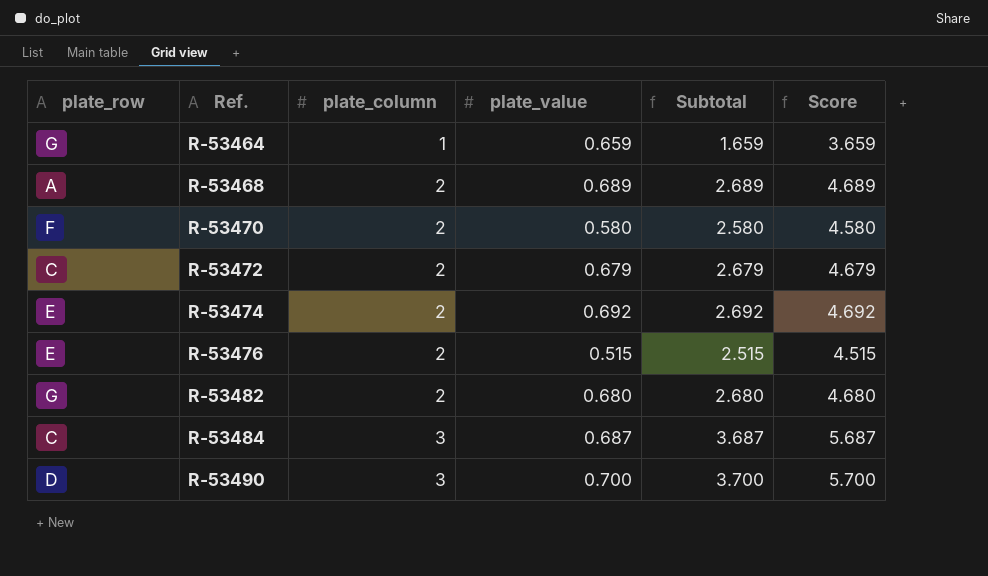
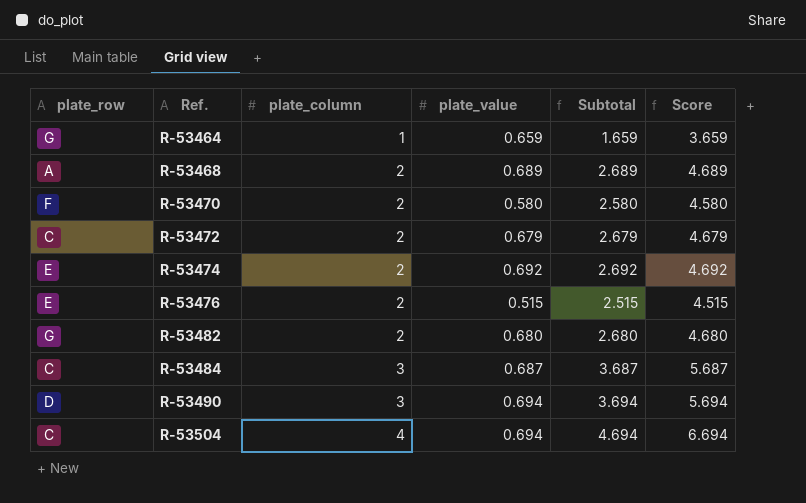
R-53490 | plate_value: 0.700 -> 0.694
R-53490 | Subtotal: 3.700 -> 3.694
R-53490 | Score: 5.700 -> 5.694
row R-53504: none -> C | 4 | 0.694 | 4.694 | 6.694

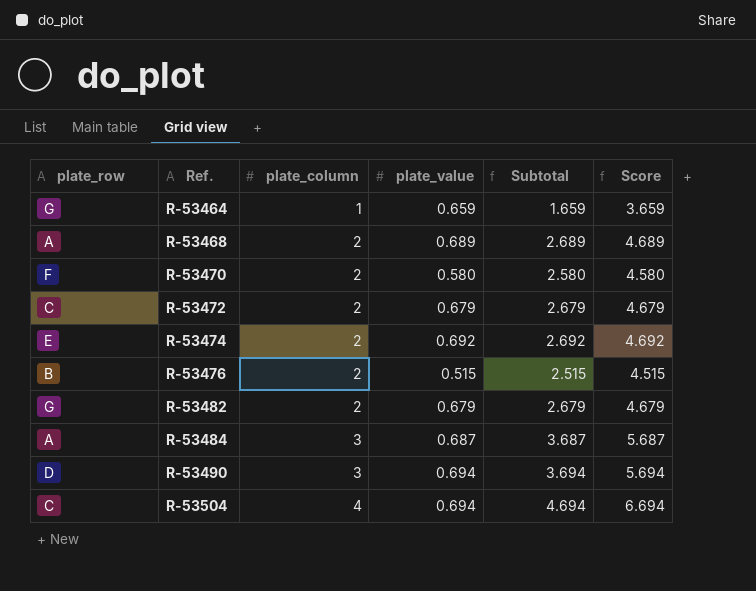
R-53476 | plate_row: E -> B
R-53482 | plate_value: 0.680 -> 0.679
R-53482 | Subtotal: 2.680 -> 2.679
R-53482 | Score: 4.680 -> 4.679
R-53484 | plate_row: C -> A

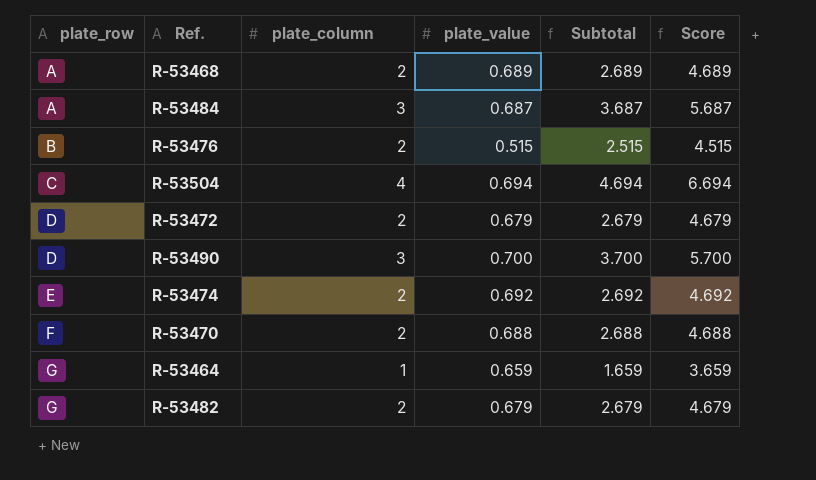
row order: Ref. ascending -> plate_row ascending
R-53472 | plate_row: C -> D
R-53490 | plate_value: 0.694 -> 0.700
R-53490 | Subtotal: 3.694 -> 3.700
R-53490 | Score: 5.694 -> 5.700
R-53470 | plate_value: 0.580 -> 0.688
R-53470 | Subtotal: 2.580 -> 2.688
R-53470 | Score: 4.580 -> 4.688

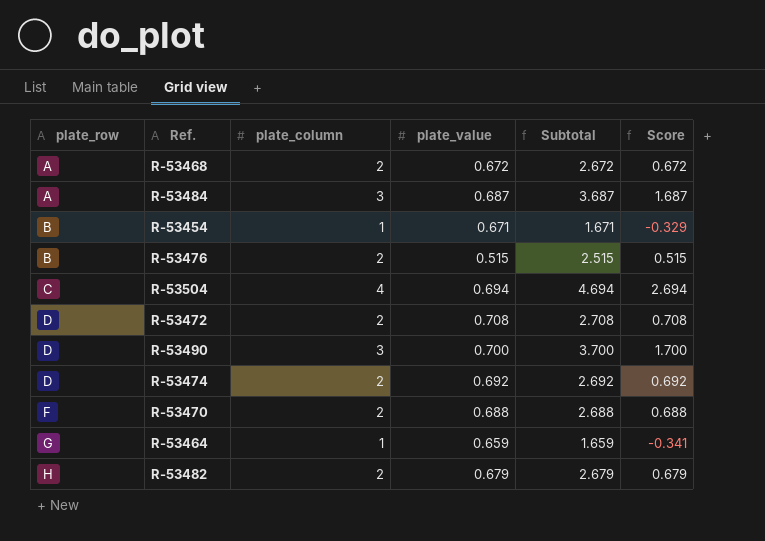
column Score | formula: [Subtotal] + 2 -> [Subtotal] - 2
R-53468 | plate_value: 0.689 -> 0.672
R-53468 | Subtotal: 2.689 -> 2.672
row R-53454: none -> B | 1 | 0.671 | 1.671 | -0.329
R-53472 | plate_value: 0.679 -> 0.708
R-53472 | Subtotal: 2.679 -> 2.708
R-53474 | plate_row: E -> D
R-53482 | plate_row: G -> H

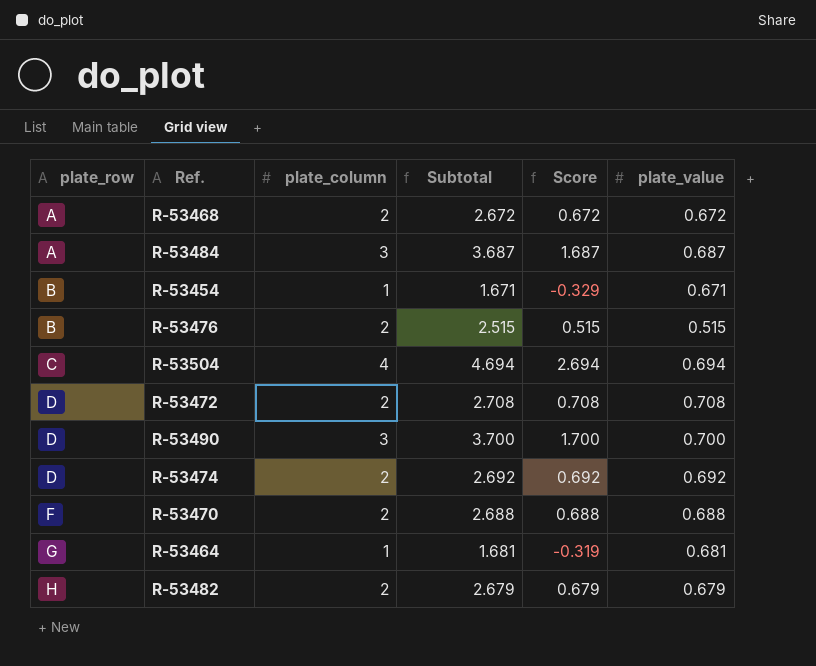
column plate_value | position: 4 -> 6
R-53464 | Subtotal: 1.659 -> 1.681
R-53464 | Score: -0.341 -> -0.319
R-53464 | plate_value: 0.659 -> 0.681

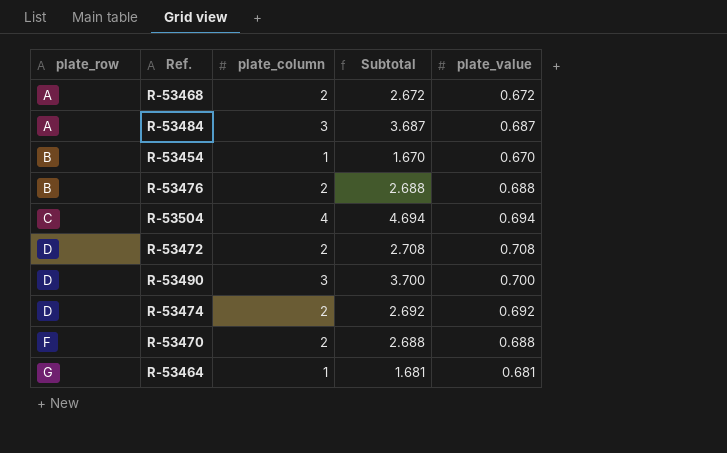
column Score | formula: [Subtotal] - 2 -> none
row R-53482: H | 2 | 2.679 | 0.679 | 0.679 -> none
R-53454 | Subtotal: 1.671 -> 1.670
R-53454 | plate_value: 0.671 -> 0.670
R-53476 | Subtotal: 2.515 -> 2.688
R-53476 | plate_value: 0.515 -> 0.688

